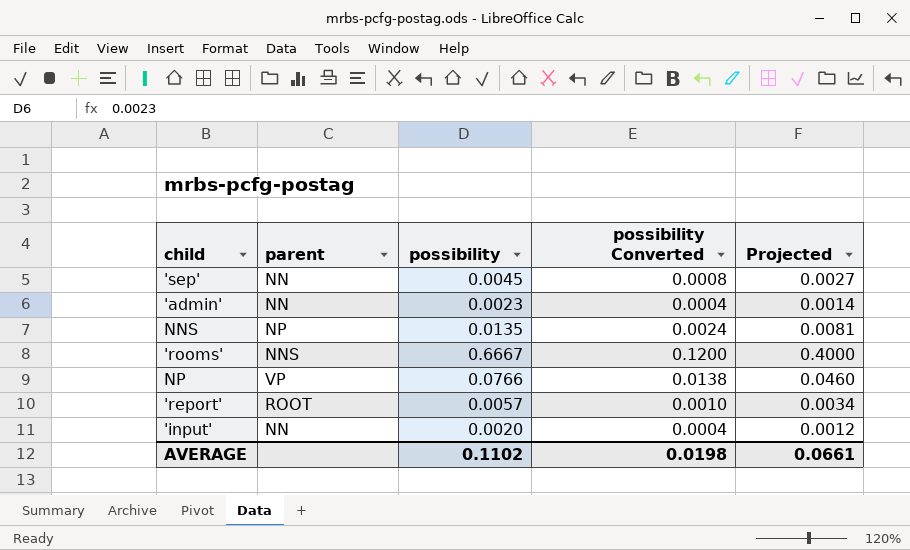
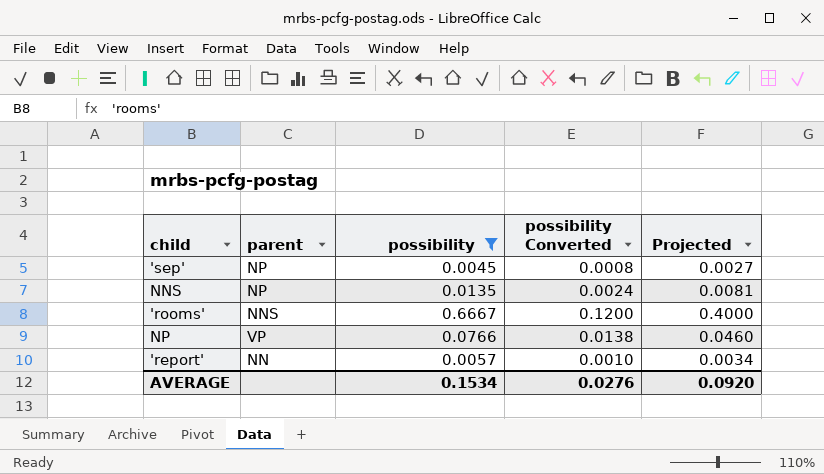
filter: none -> possibility >= 0.0045
'sep' | parent: NN -> NP
'report' | parent: ROOT -> NN
AVERAGE | possibility: 0.1102 -> 0.1534
AVERAGE | possibility Converted: 0.0198 -> 0.0276
AVERAGE | Projected: 0.0661 -> 0.0920

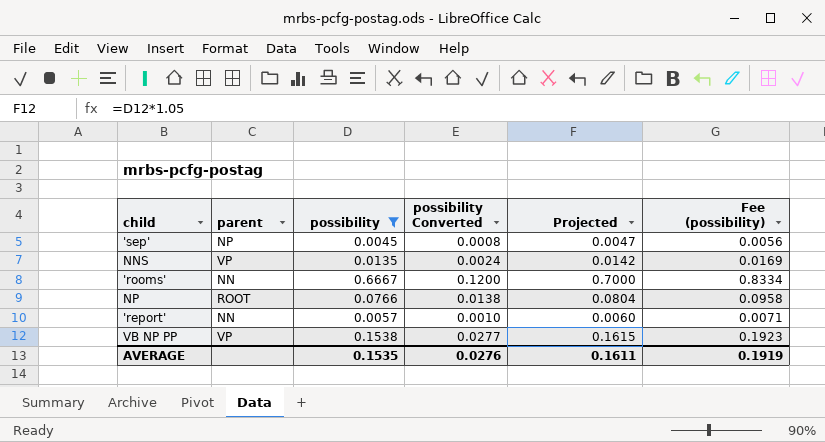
column Projected | formula: [possibility] * 0.6 -> [possibility] * 1.05
column Fee (possibility) | formula: none -> [possibility] * 1.25
NNS | parent: NP -> VP
'rooms' | parent: NNS -> NN
NP | parent: VP -> ROOT
row VB NP PP: none -> VP | 0.1538 | 0.0277 | 0.1615 | 0.1923
AVERAGE | possibility: 0.1534 -> 0.1535
AVERAGE | Projected: 0.0920 -> 0.1611

